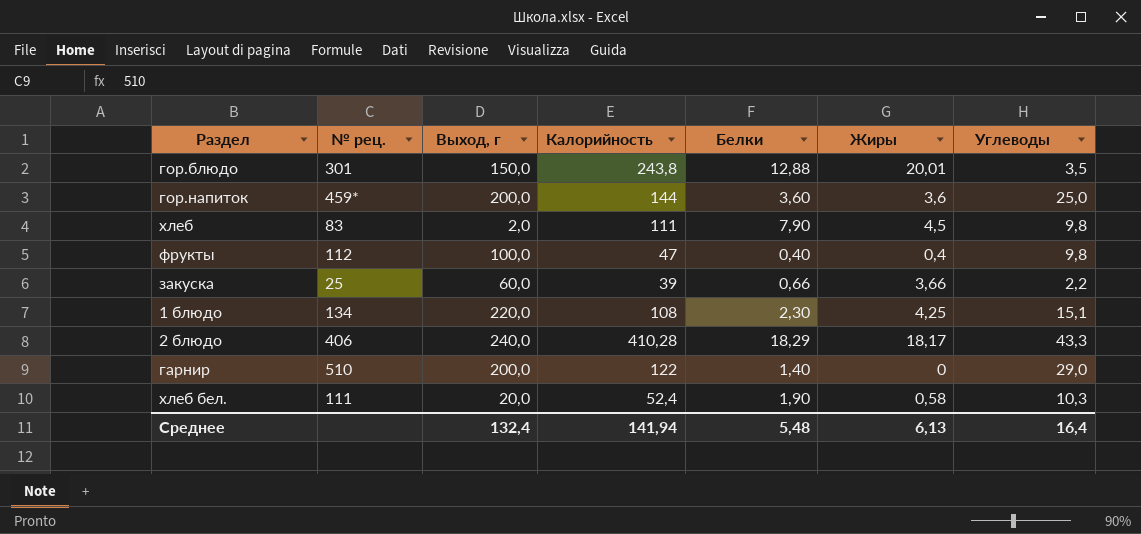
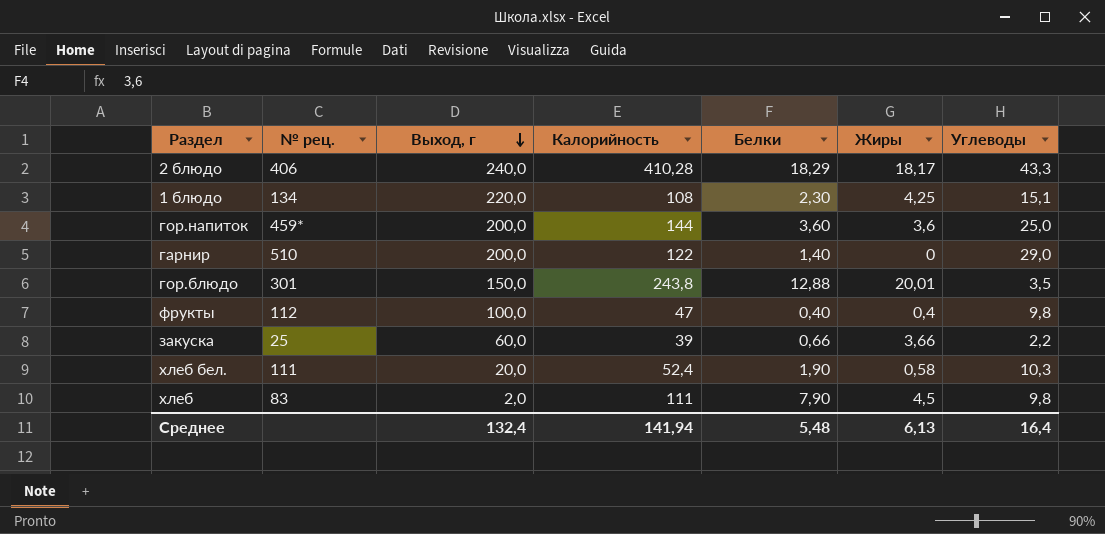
row order: none -> Выход, г descending

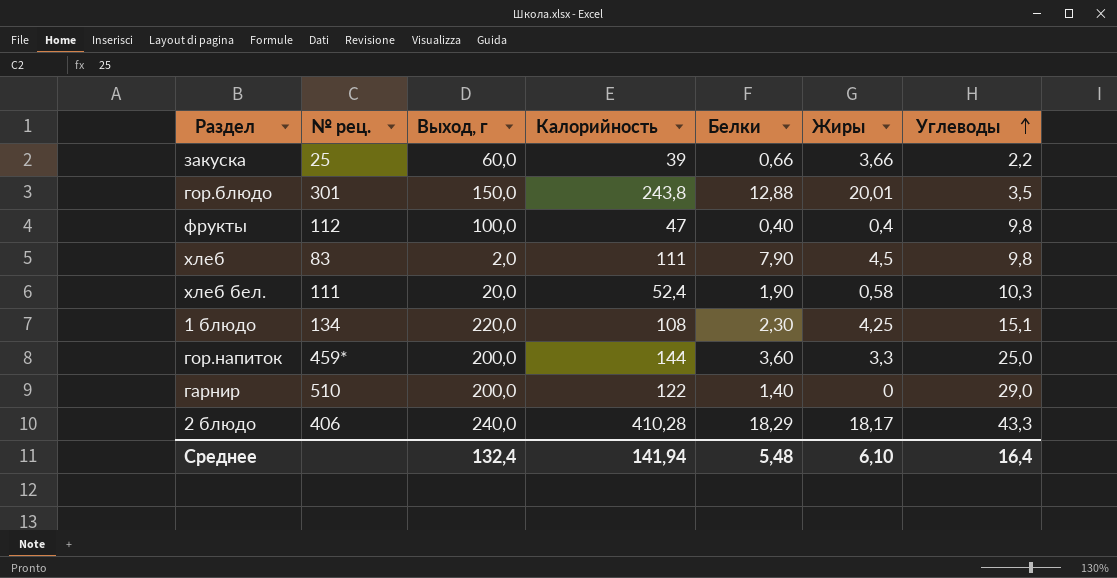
row order: Выход, г descending -> Углеводы ascending
гор.напиток | Жиры: 3,6 -> 3,3
Среднее | Жиры: 6,13 -> 6,10

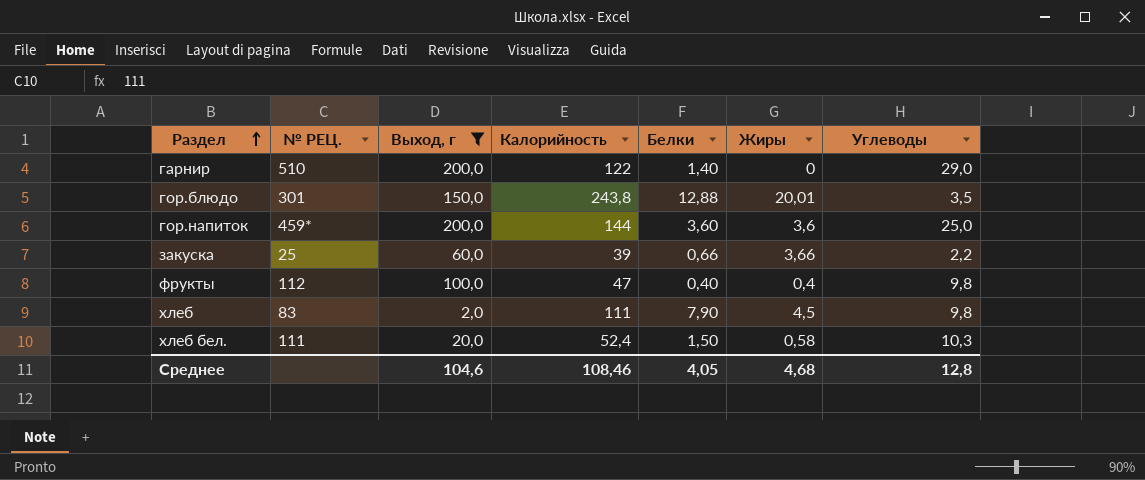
filter: none -> Выход, г <= 200,0
row order: Углеводы ascending -> Раздел ascending
column name: № рец. -> № РЕЦ.
гор.напиток | Жиры: 3,3 -> 3,6
хлеб бел. | Белки: 1,90 -> 1,50
Среднее | Выход, г: 132,4 -> 104,6
Среднее | Калорийность: 141,94 -> 108,46
Среднее | Белки: 5,48 -> 4,05
Среднее | Жиры: 6,10 -> 4,68
Среднее | Углеводы: 16,4 -> 12,8

